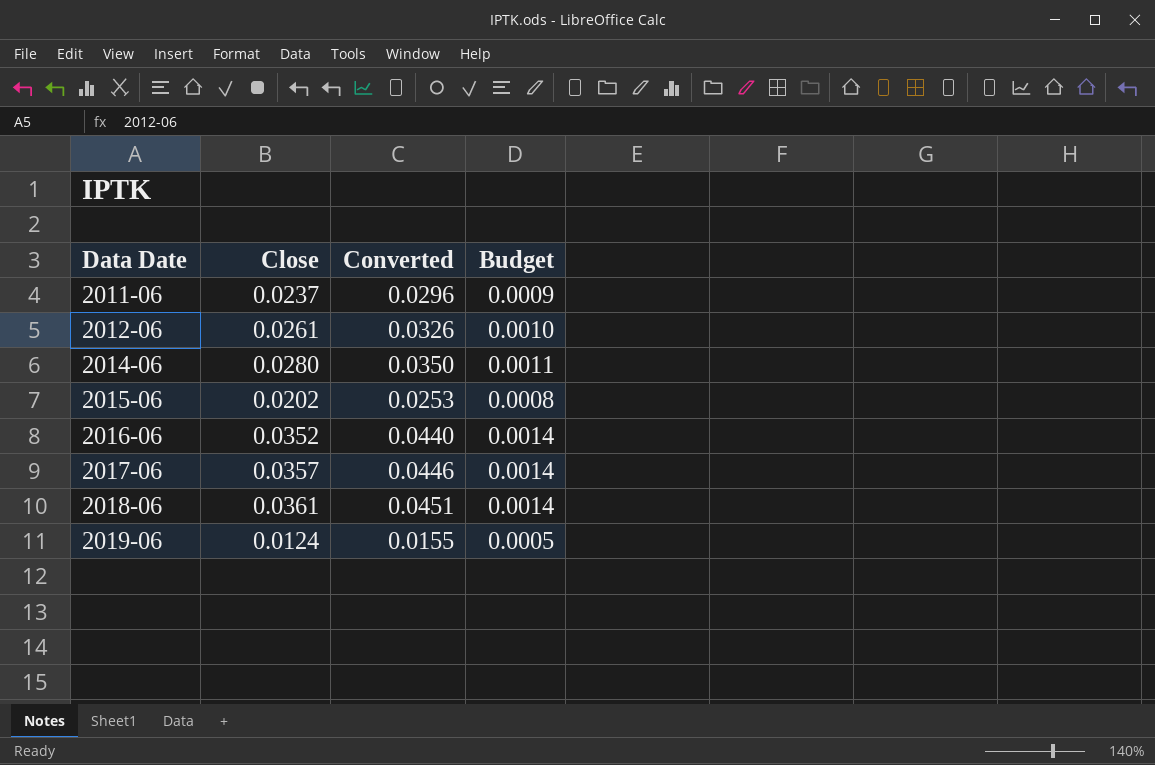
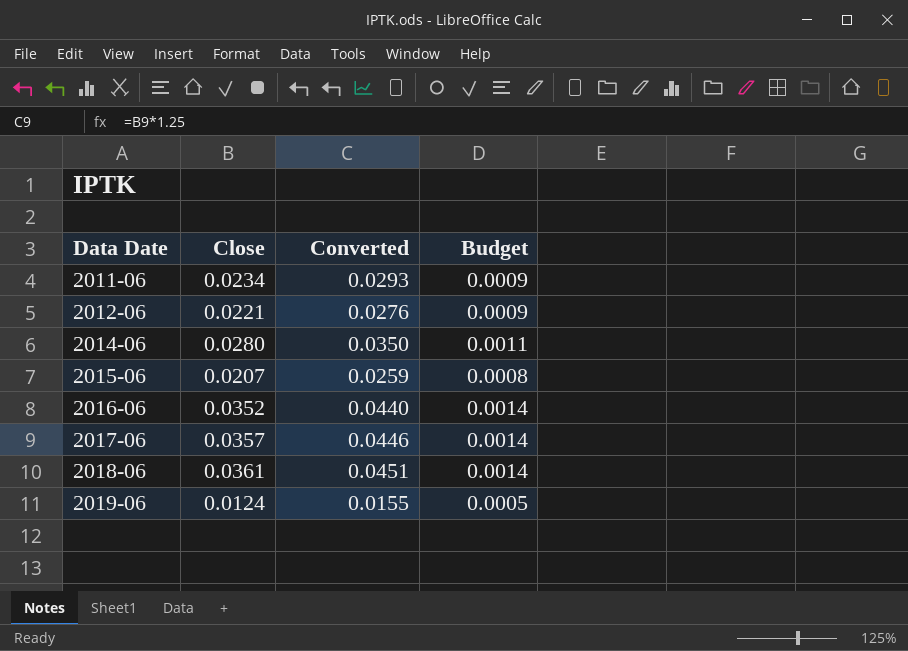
2011-06 | Close: 0.0237 -> 0.0234
2011-06 | Converted: 0.0296 -> 0.0293
2012-06 | Close: 0.0261 -> 0.0221
2012-06 | Converted: 0.0326 -> 0.0276
2012-06 | Budget: 0.0010 -> 0.0009
2015-06 | Close: 0.0202 -> 0.0207
2015-06 | Converted: 0.0253 -> 0.0259

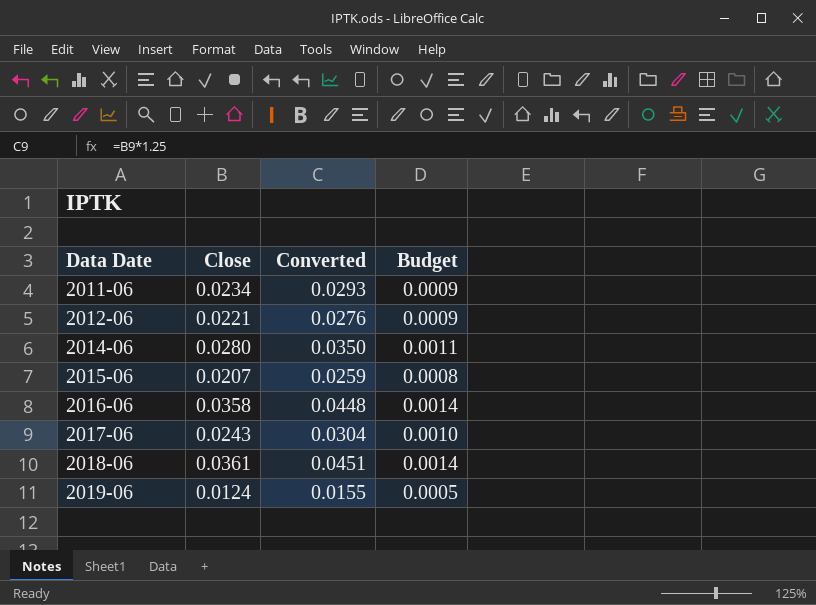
2016-06 | Close: 0.0352 -> 0.0358
2016-06 | Converted: 0.0440 -> 0.0448
2017-06 | Close: 0.0357 -> 0.0243
2017-06 | Converted: 0.0446 -> 0.0304
2017-06 | Budget: 0.0014 -> 0.0010

